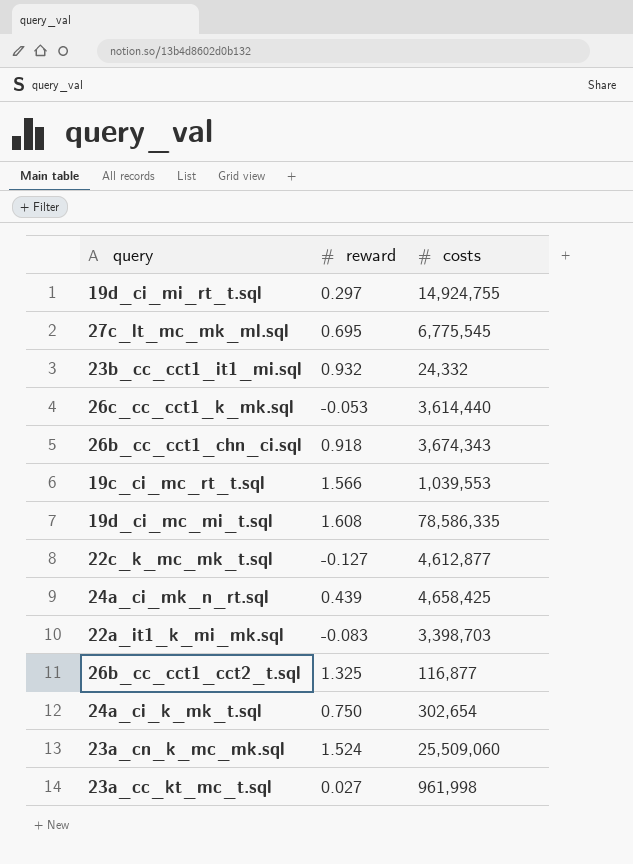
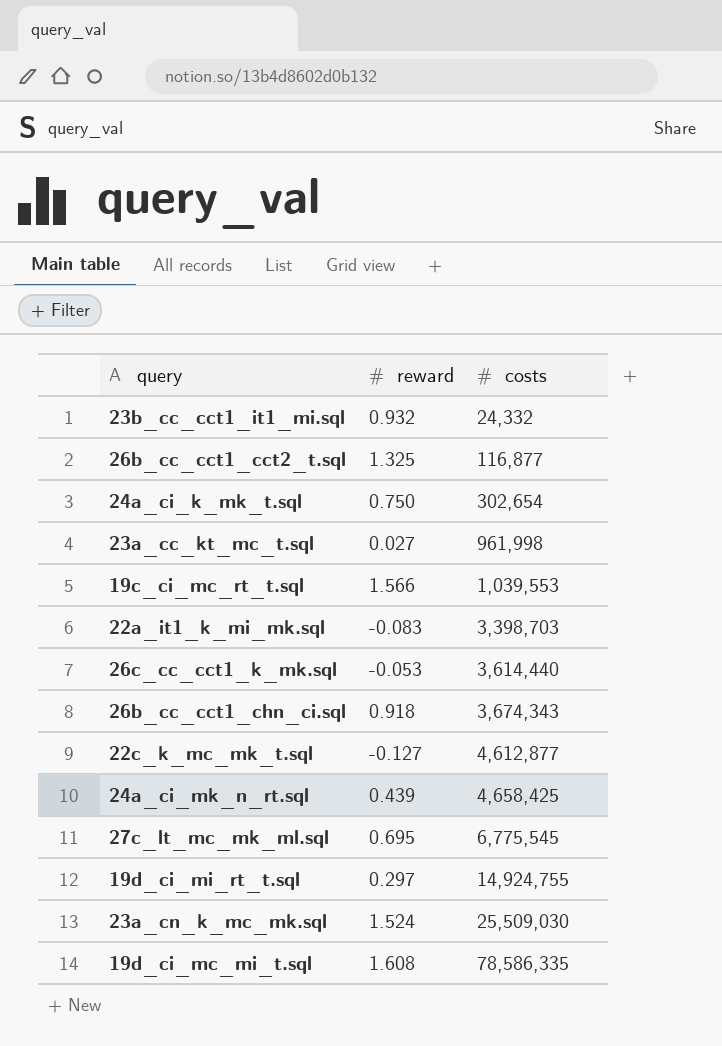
row order: none -> costs ascending
23a_cn_k_mc_mk.sql | costs: 25,509,060 -> 25,509,030

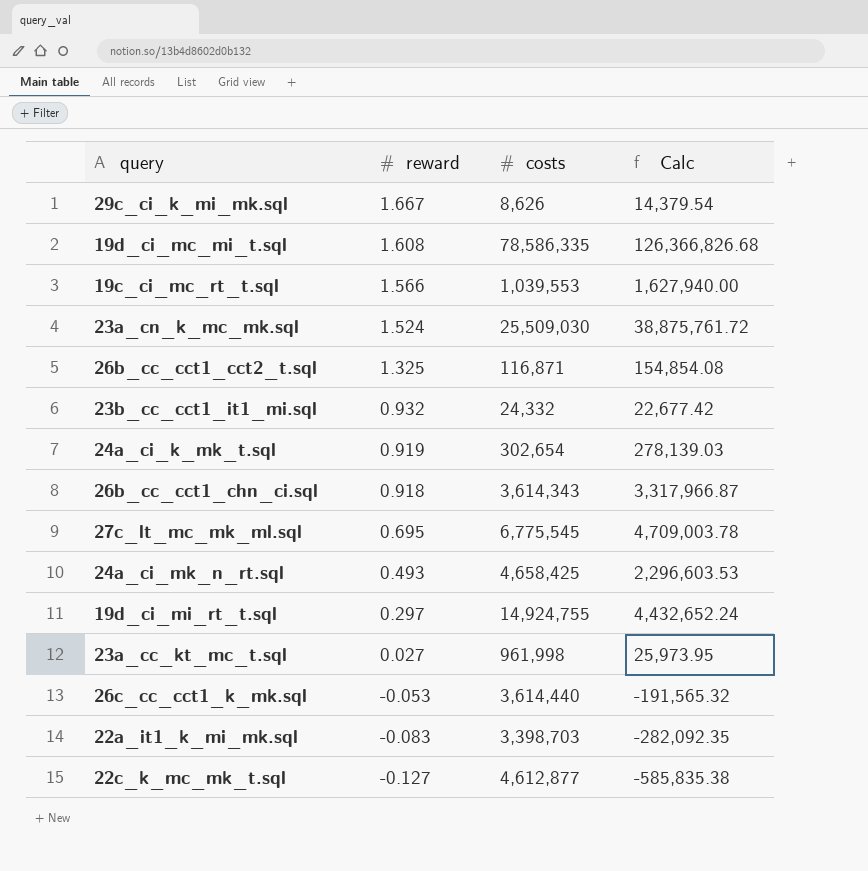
row order: costs ascending -> reward descending
column Calc | formula: none -> [reward] * [costs]
row 29c_ci_k_mi_mk.sql: none -> 1.667 | 8,626 | 14,379.54
26b_cc_cct1_cct2_t.sql | costs: 116,877 -> 116,871
24a_ci_k_mk_t.sql | reward: 0.750 -> 0.919
26b_cc_cct1_chn_ci.sql | costs: 3,674,343 -> 3,614,343
24a_ci_mk_n_rt.sql | reward: 0.439 -> 0.493

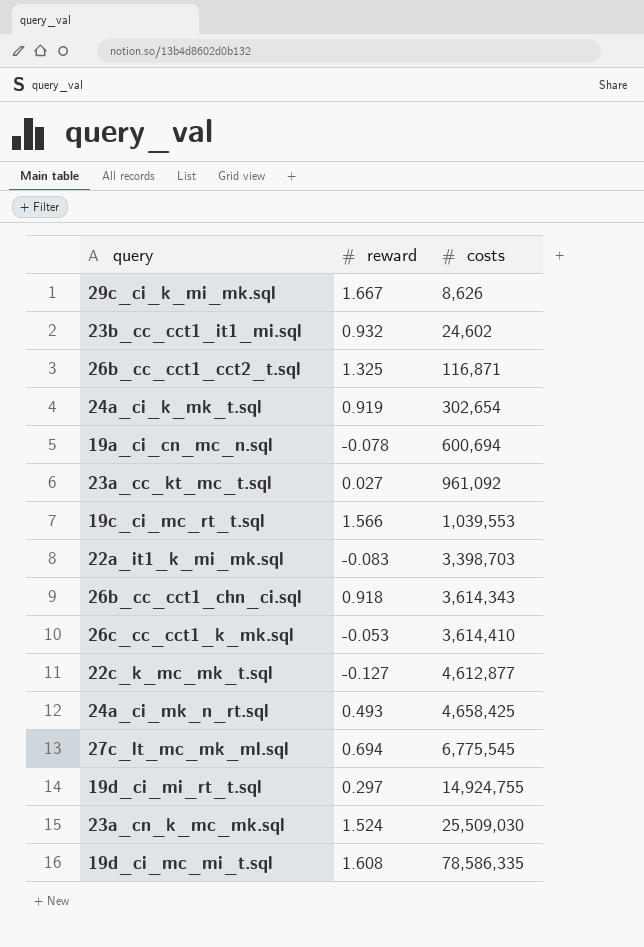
row order: reward descending -> costs ascending
column Calc | formula: [reward] * [costs] -> none
23b_cc_cct1_it1_mi.sql | costs: 24,332 -> 24,602
row 19a_ci_cn_mc_n.sql: none -> -0.078 | 600,694
23a_cc_kt_mc_t.sql | costs: 961,998 -> 961,092
26c_cc_cct1_k_mk.sql | costs: 3,614,440 -> 3,614,410
27c_lt_mc_mk_ml.sql | reward: 0.695 -> 0.694

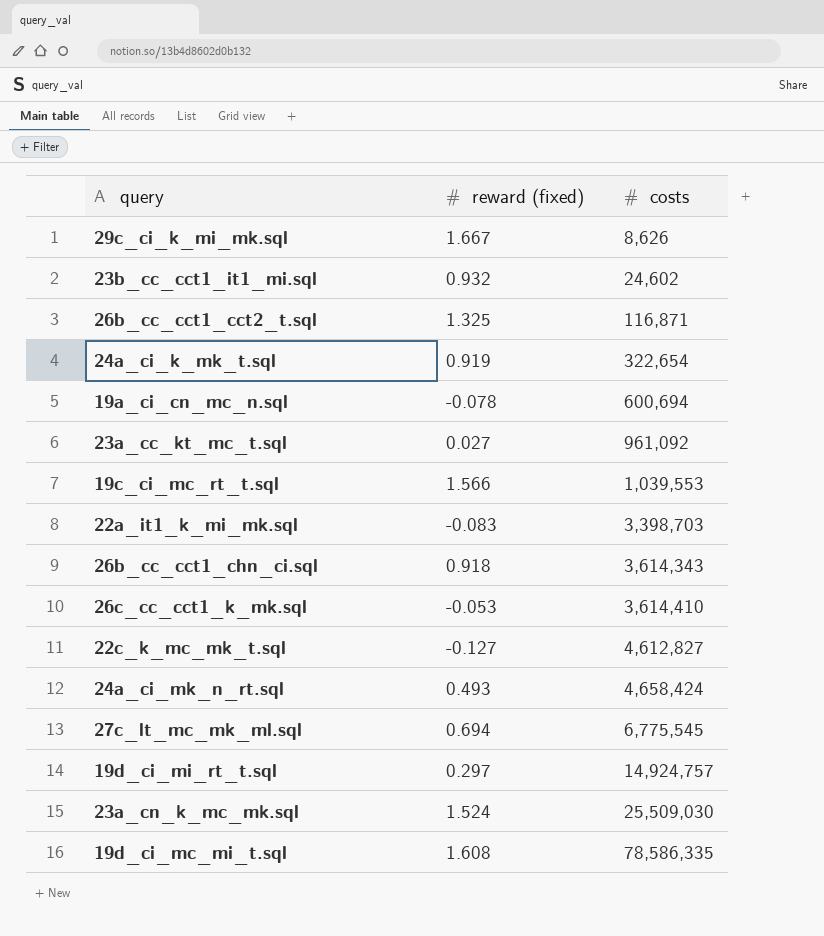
column name: reward -> reward (fixed)
24a_ci_k_mk_t.sql | costs: 302,654 -> 322,654
22c_k_mc_mk_t.sql | costs: 4,612,877 -> 4,612,827
24a_ci_mk_n_rt.sql | costs: 4,658,425 -> 4,658,424
19d_ci_mi_rt_t.sql | costs: 14,924,755 -> 14,924,757

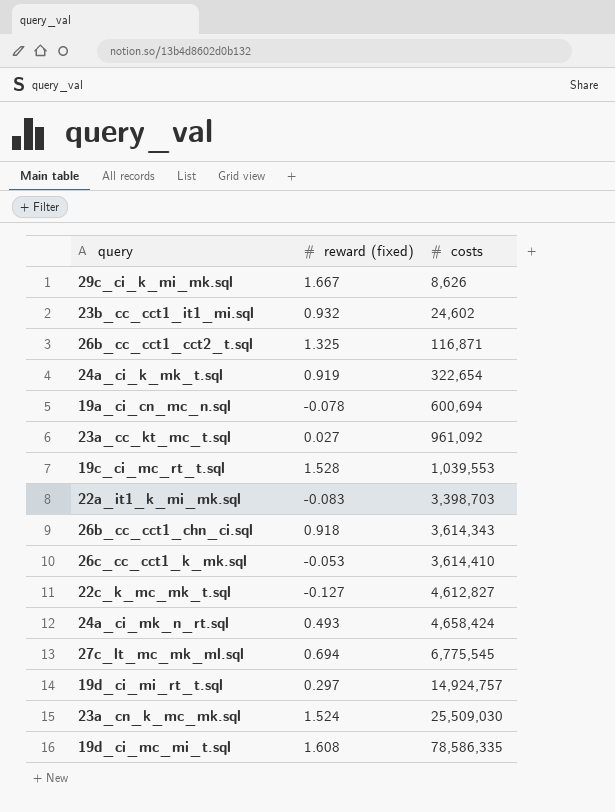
19c_ci_mc_rt_t.sql | reward (fixed): 1.566 -> 1.528

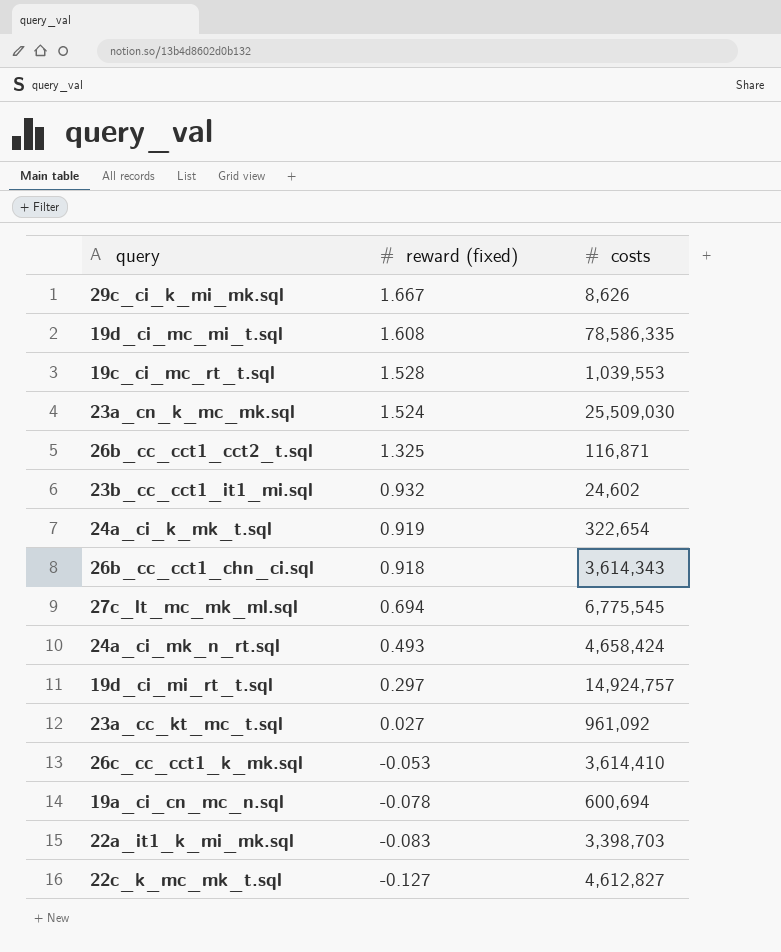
row order: costs ascending -> reward (fixed) descending

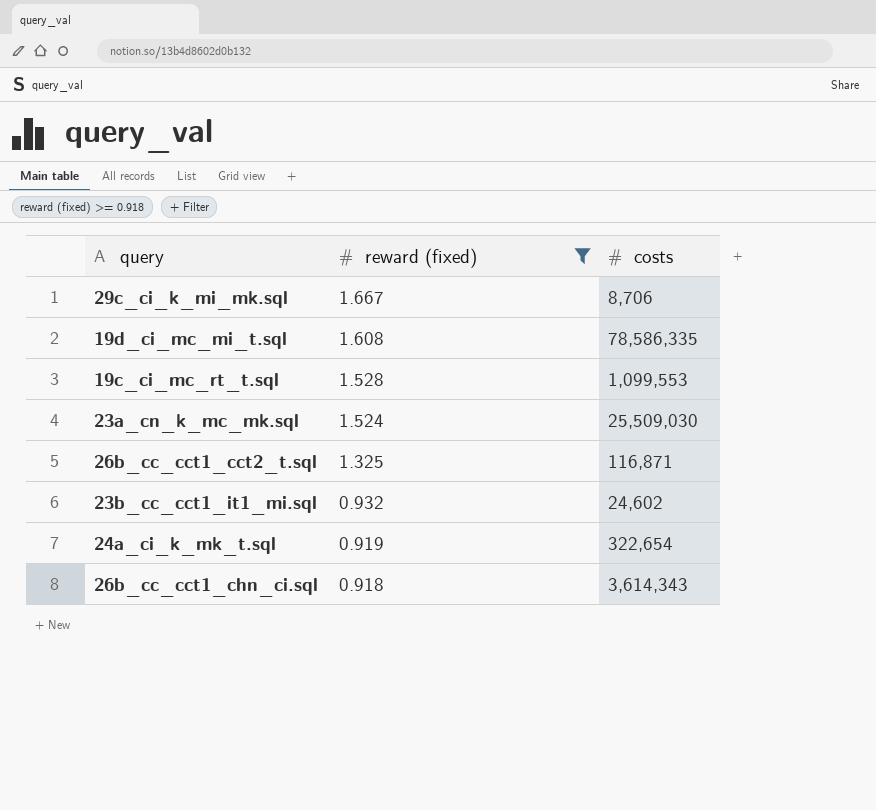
filter: none -> reward (fixed) >= 0.918
29c_ci_k_mi_mk.sql | costs: 8,626 -> 8,706
19c_ci_mc_rt_t.sql | costs: 1,039,553 -> 1,099,553

